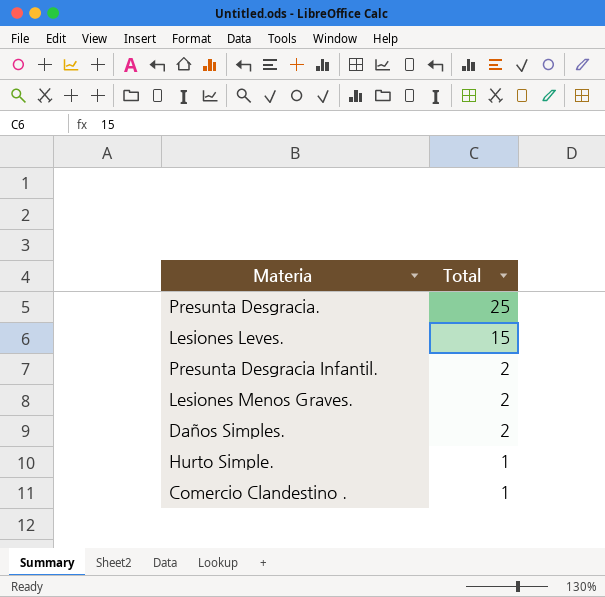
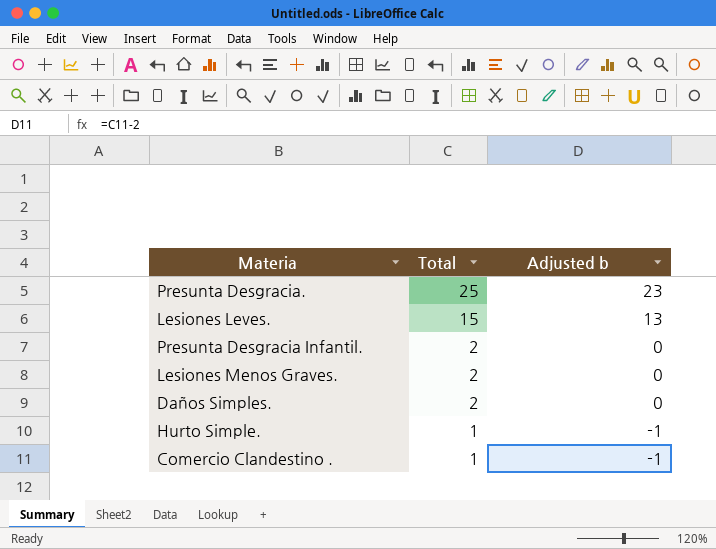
column Adjusted b | formula: none -> [Total] - 2

